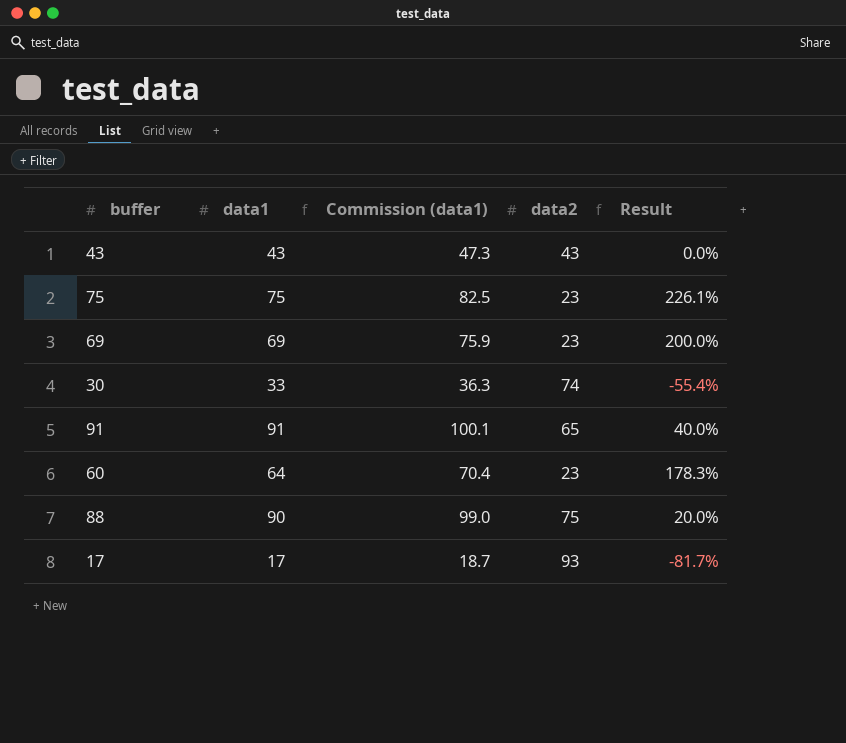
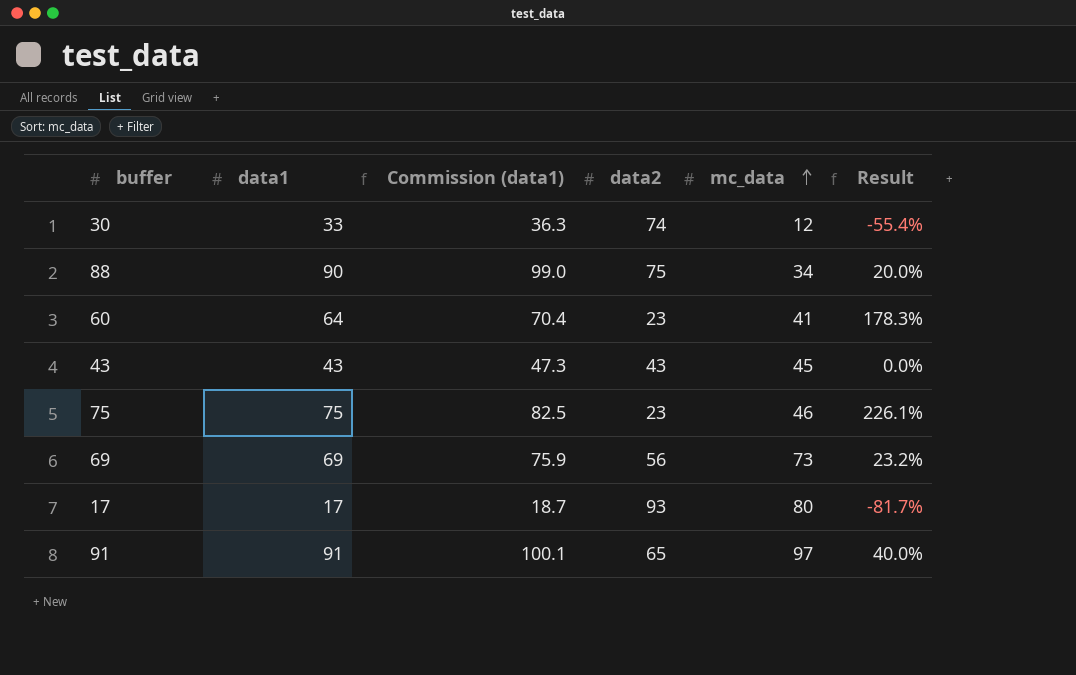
row order: none -> mc_data ascending
column mc_data | position: none -> 5
69 | data2: 23 -> 56
69 | Result: 200.0% -> 23.2%

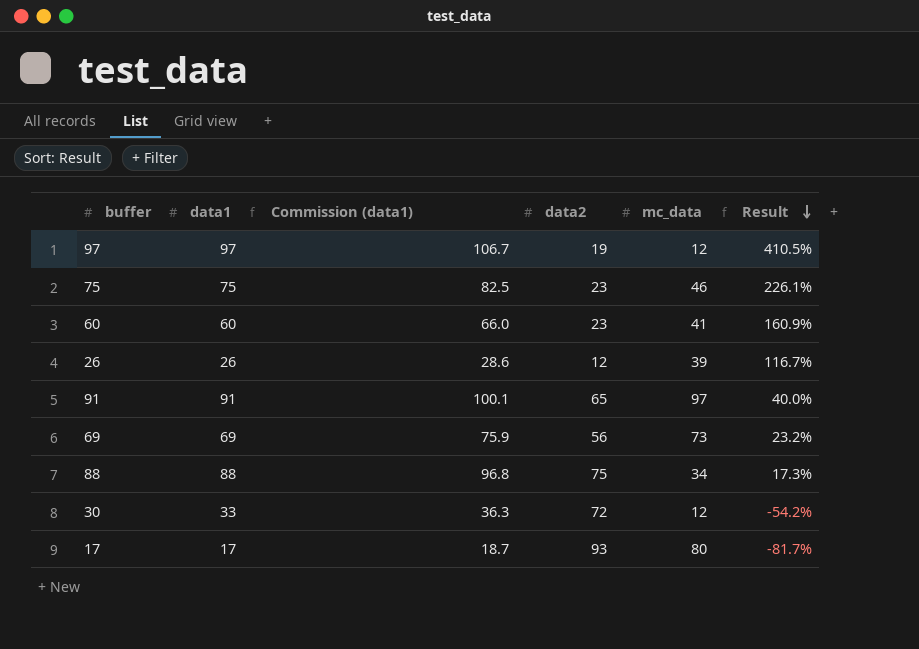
row order: mc_data ascending -> Result descending
row 43: 43 | 47.3 | 43 | 45 | 0.0% -> none
row 97: none -> 97 | 106.7 | 19 | 12 | 410.5%
60 | data1: 64 -> 60
60 | Commission (data1): 70.4 -> 66.0
60 | Result: 178.3% -> 160.9%
row 26: none -> 26 | 28.6 | 12 | 39 | 116.7%
88 | data1: 90 -> 88
88 | Commission (data1): 99.0 -> 96.8
88 | Result: 20.0% -> 17.3%
30 | data2: 74 -> 72
30 | Result: -55.4% -> -54.2%

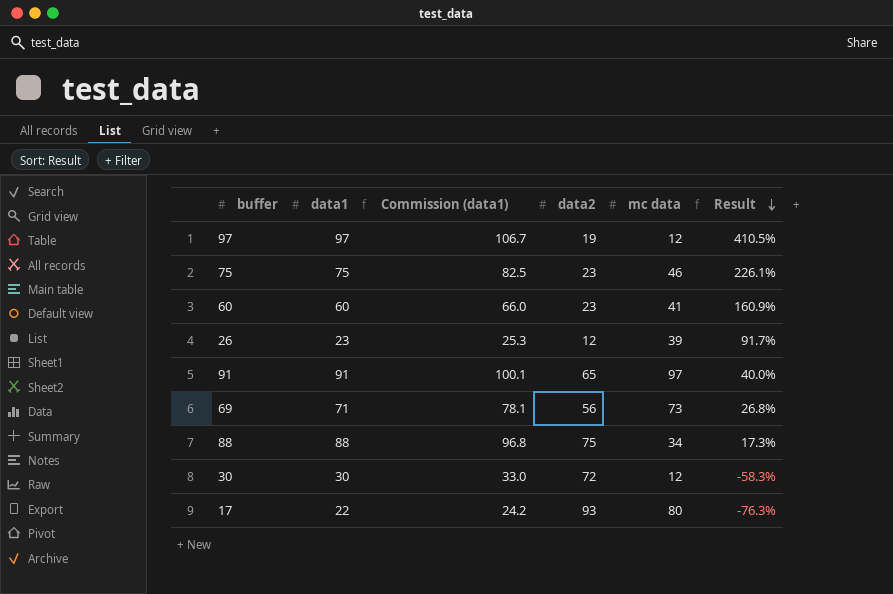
column name: mc_data -> mc data
26 | data1: 26 -> 23
26 | Commission (data1): 28.6 -> 25.3
26 | Result: 116.7% -> 91.7%
69 | data1: 69 -> 71
69 | Commission (data1): 75.9 -> 78.1
69 | Result: 23.2% -> 26.8%
30 | data1: 33 -> 30
30 | Commission (data1): 36.3 -> 33.0
30 | Result: -54.2% -> -58.3%
17 | data1: 17 -> 22
17 | Commission (data1): 18.7 -> 24.2
17 | Result: -81.7% -> -76.3%

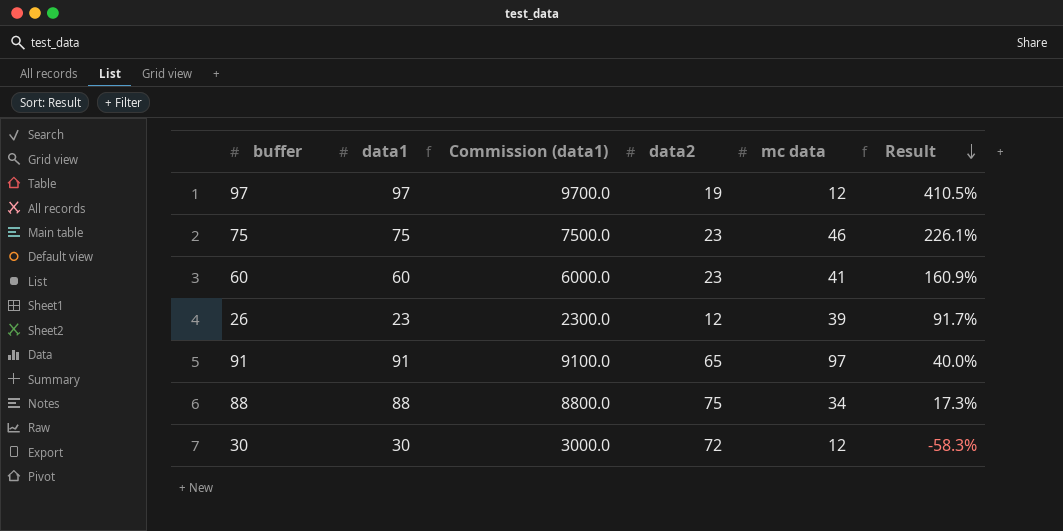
column Commission (data1) | formula: [data1] * 1.1 -> [data1] * 100
row 69: 71 | 78.1 | 56 | 73 | 26.8% -> none
row 17: 22 | 24.2 | 93 | 80 | -76.3% -> none

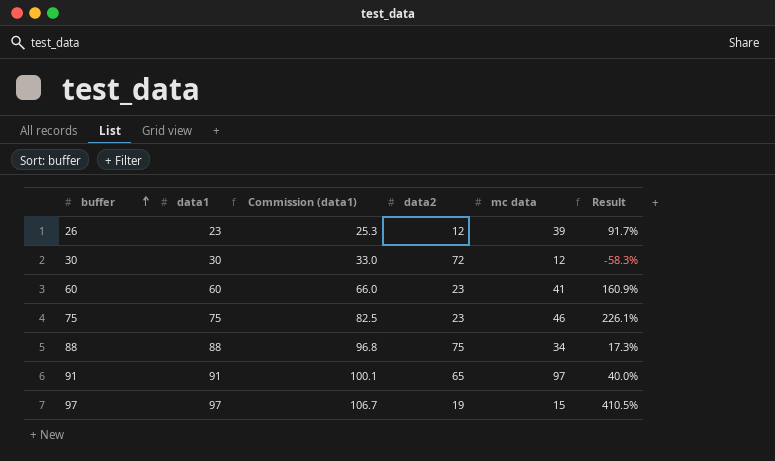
row order: Result descending -> buffer ascending
column Commission (data1) | formula: [data1] * 100 -> [data1] * 1.1
97 | mc data: 12 -> 15

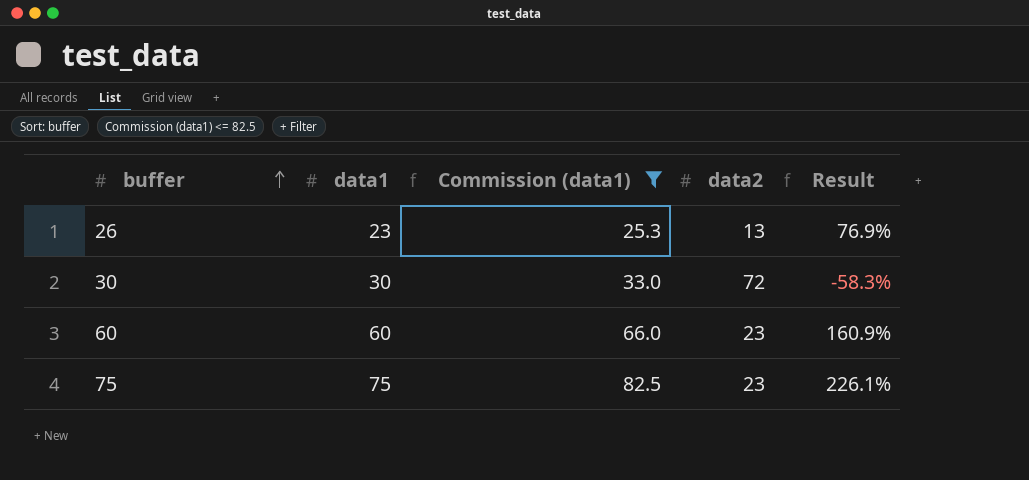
filter: none -> Commission (data1) <= 82.5
column mc data | position: 5 -> none
26 | data2: 12 -> 13
26 | Result: 91.7% -> 76.9%

